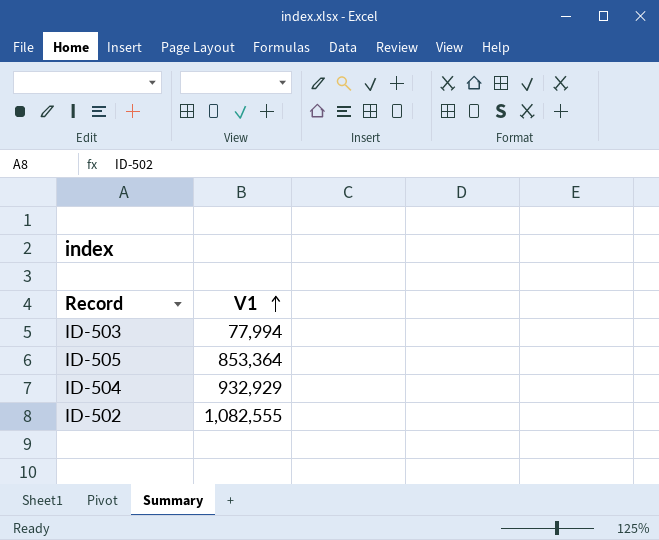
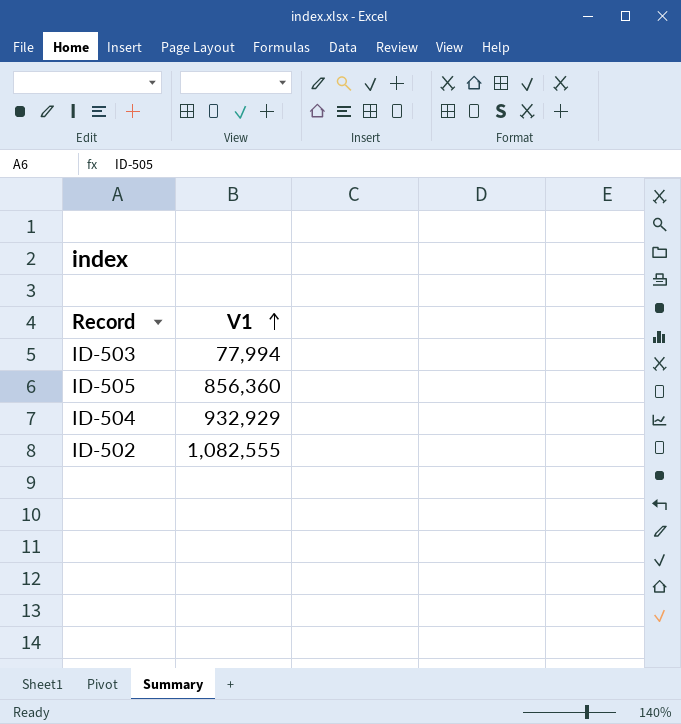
ID-505 | V1: 853,364 -> 856,360

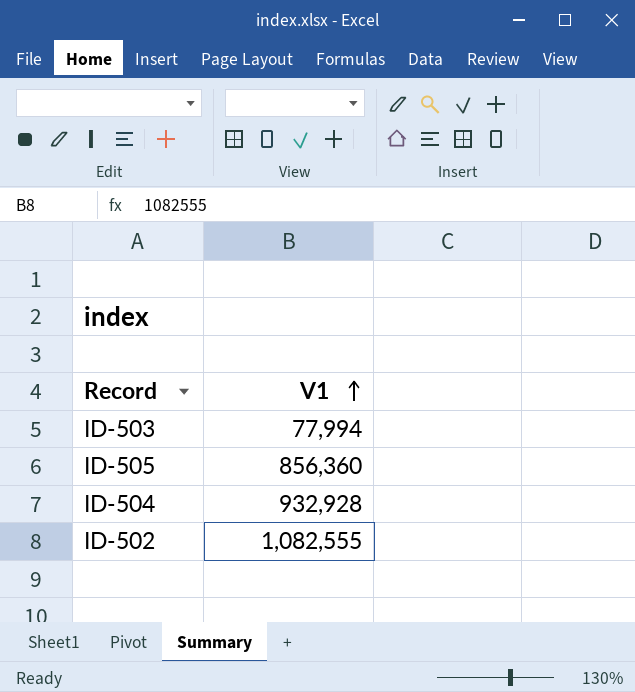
ID-504 | V1: 932,929 -> 932,928

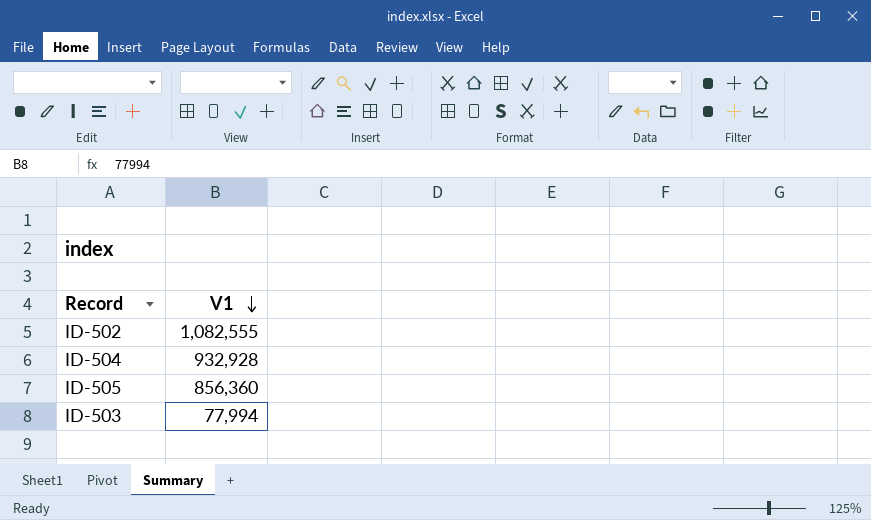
row order: V1 ascending -> V1 descending

